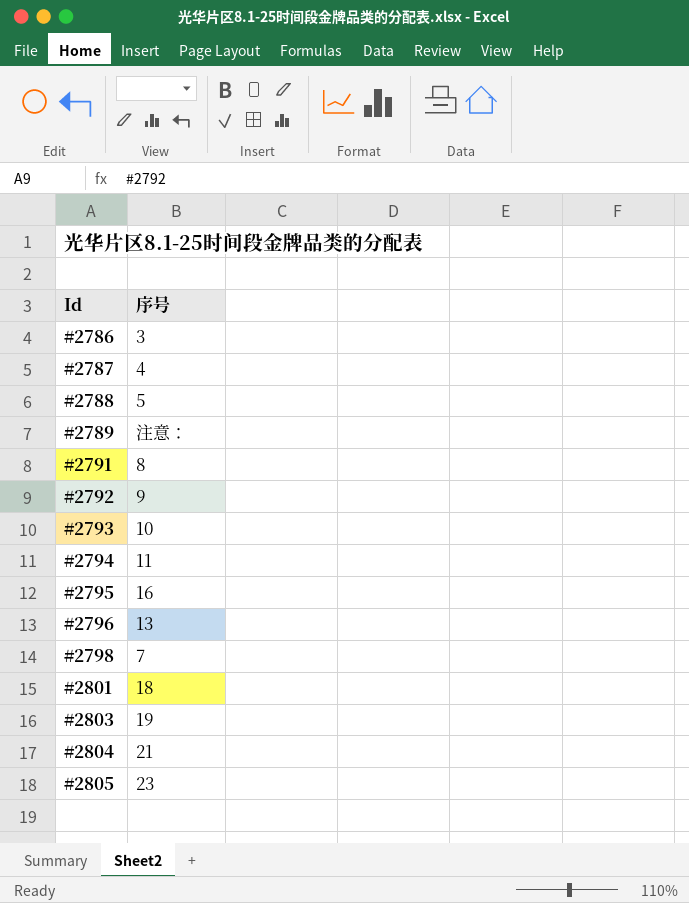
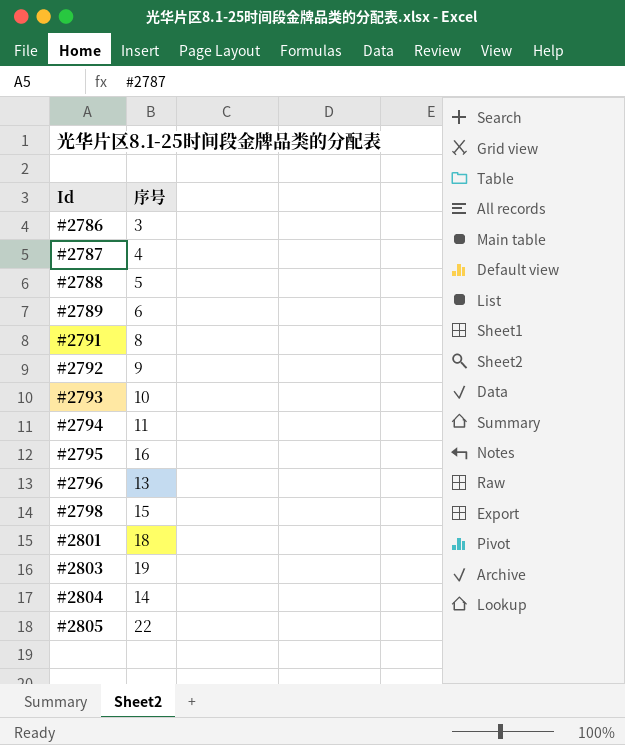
#2789 | 序号: 注意： -> 6
#2798 | 序号: 7 -> 15
#2804 | 序号: 21 -> 14
#2805 | 序号: 23 -> 22

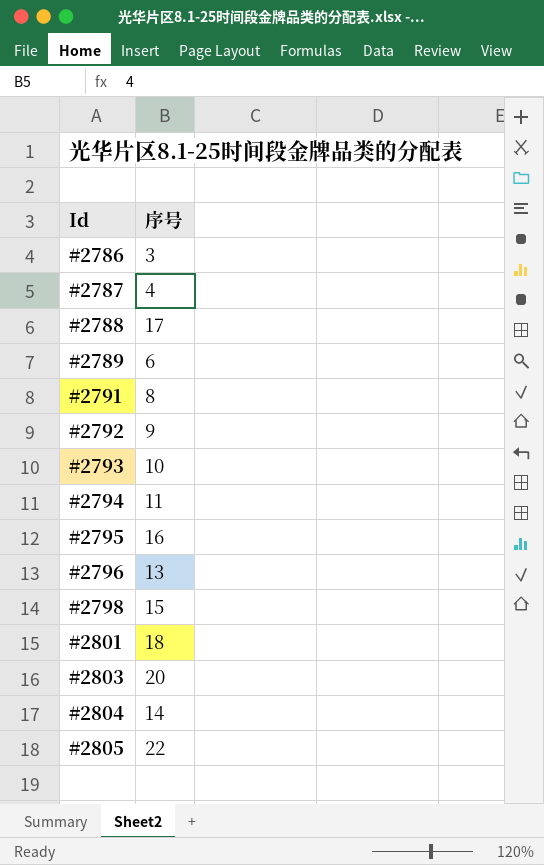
#2788 | 序号: 5 -> 17
#2803 | 序号: 19 -> 20

